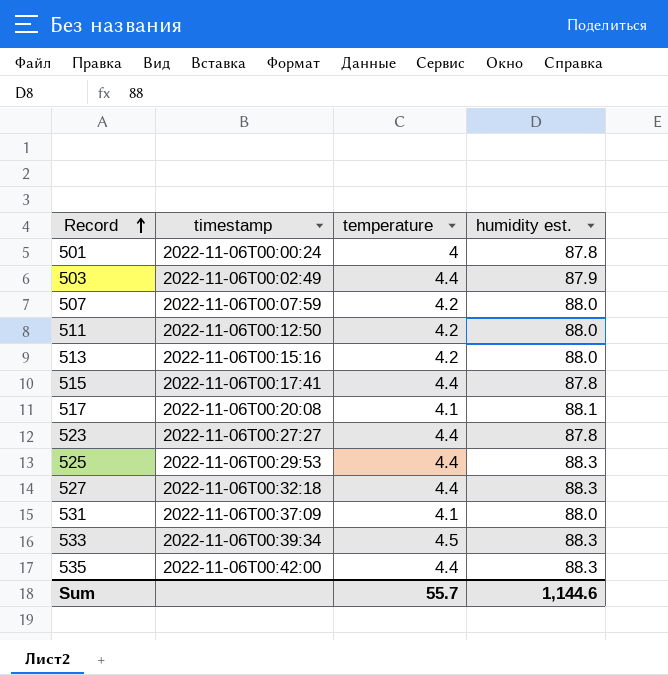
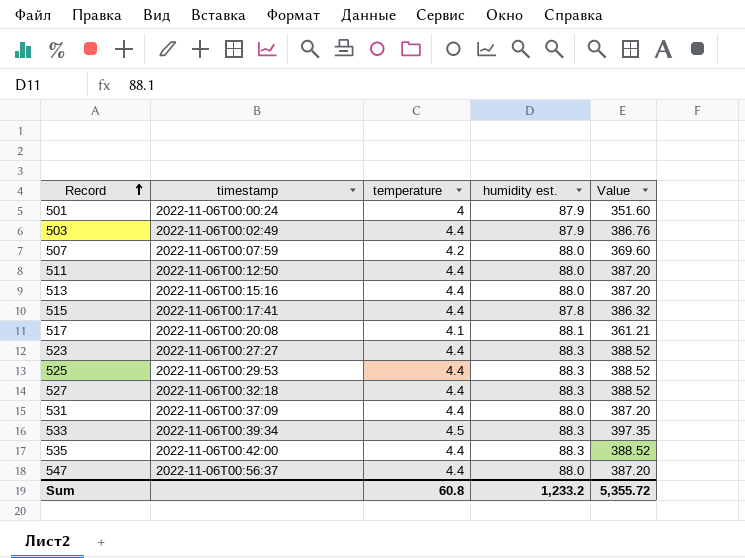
column Value | formula: none -> [temperature] * [humidity est.]
501 | humidity est.: 87.8 -> 87.9
511 | temperature: 4.2 -> 4.4
513 | temperature: 4.2 -> 4.4
523 | humidity est.: 87.8 -> 88.3
531 | temperature: 4.1 -> 4.4
row 547: none -> 2022-11-06T00:56:37 | 4.4 | 88.0 | 387.20
Sum | temperature: 55.7 -> 60.8
Sum | humidity est.: 1,144.6 -> 1,233.2

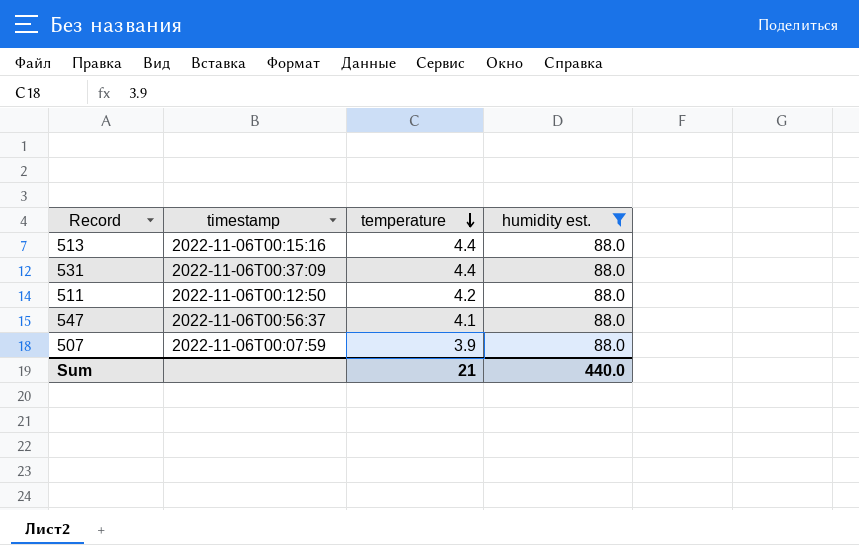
filter: none -> humidity est. = 88.0
row order: Record ascending -> temperature descending
column Value | formula: [temperature] * [humidity est.] -> none
511 | temperature: 4.4 -> 4.2
547 | temperature: 4.4 -> 4.1
507 | temperature: 4.2 -> 3.9
Sum | temperature: 60.8 -> 21
Sum | humidity est.: 1,233.2 -> 440.0

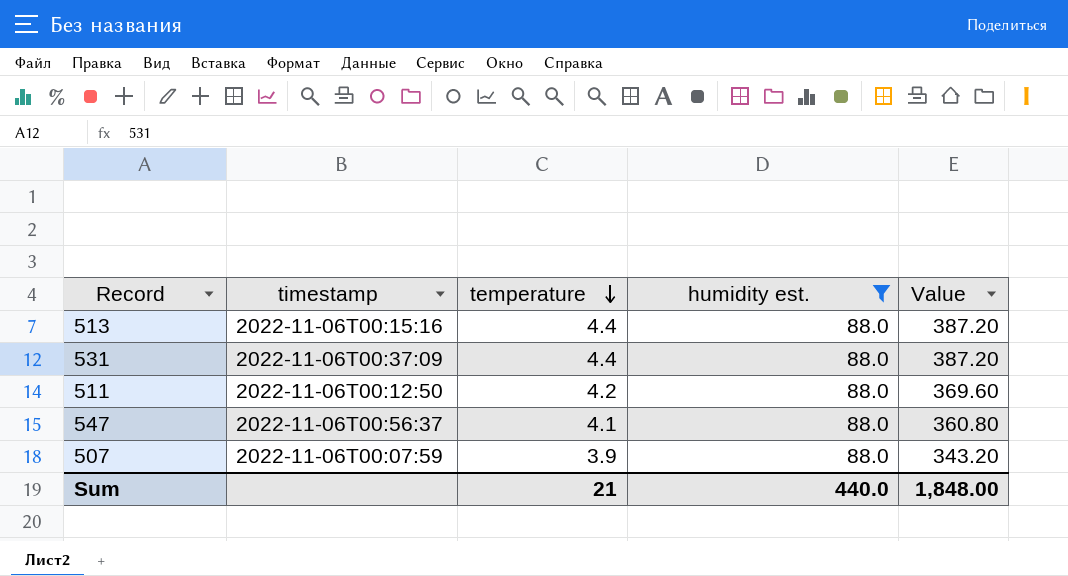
column Value | formula: none -> [temperature] * [humidity est.]

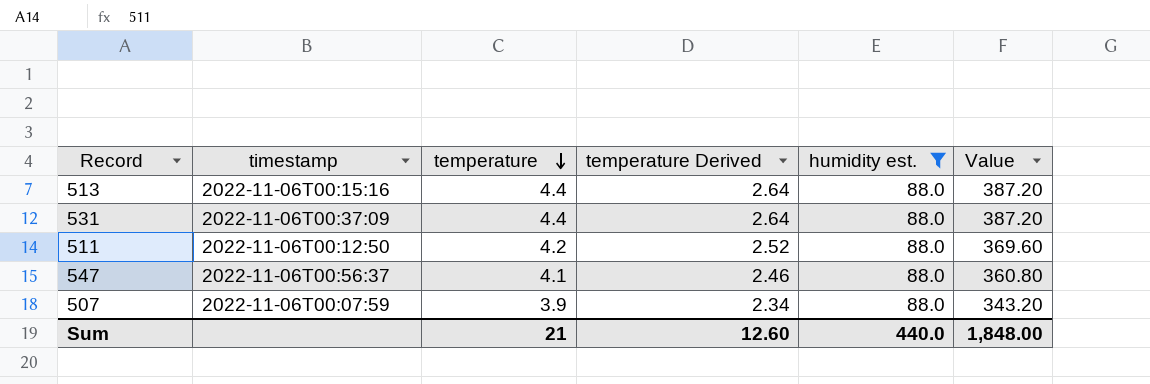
column temperature Derived | formula: none -> [temperature] * 0.6

